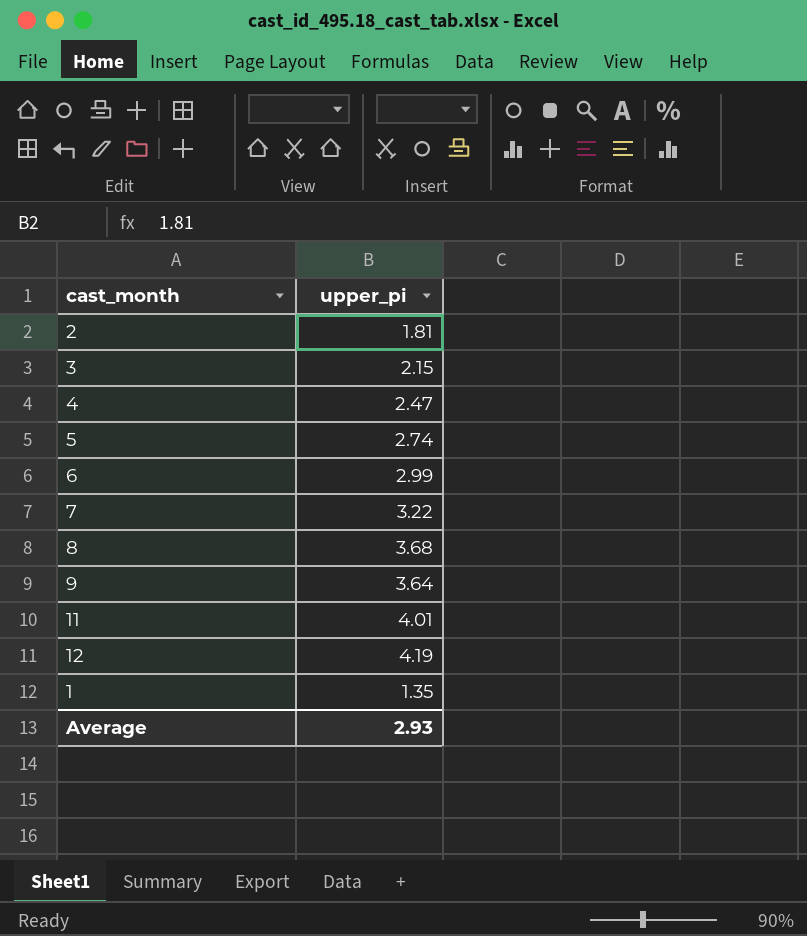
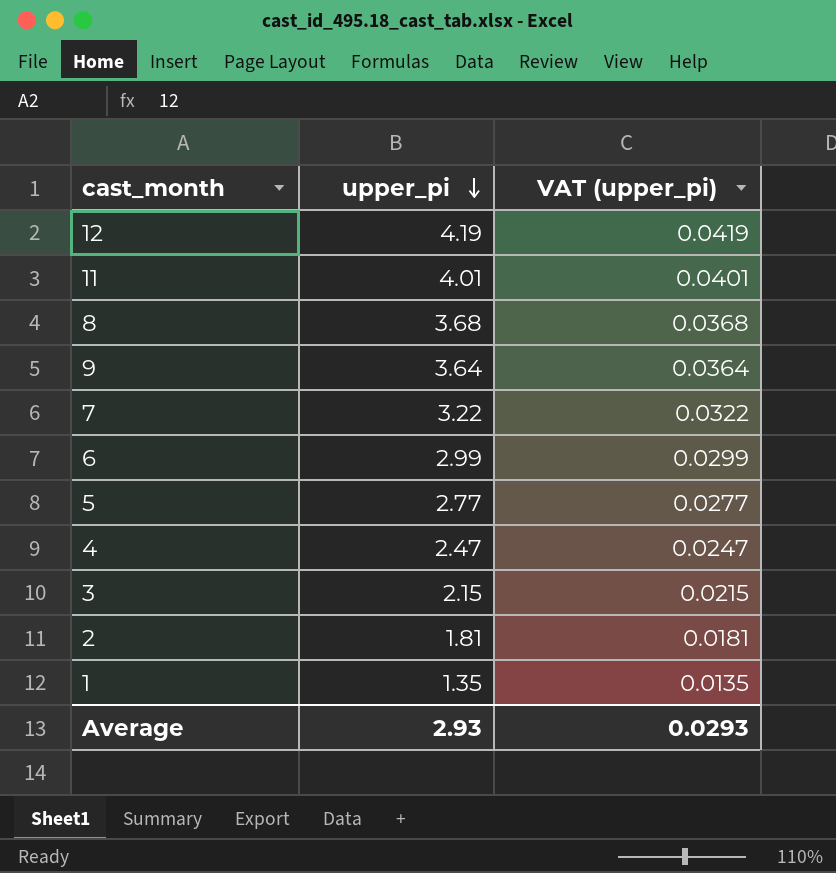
row order: none -> upper_pi descending
column VAT (upper_pi) | formula: none -> [upper_pi] * 0.01
5 | upper_pi: 2.74 -> 2.77

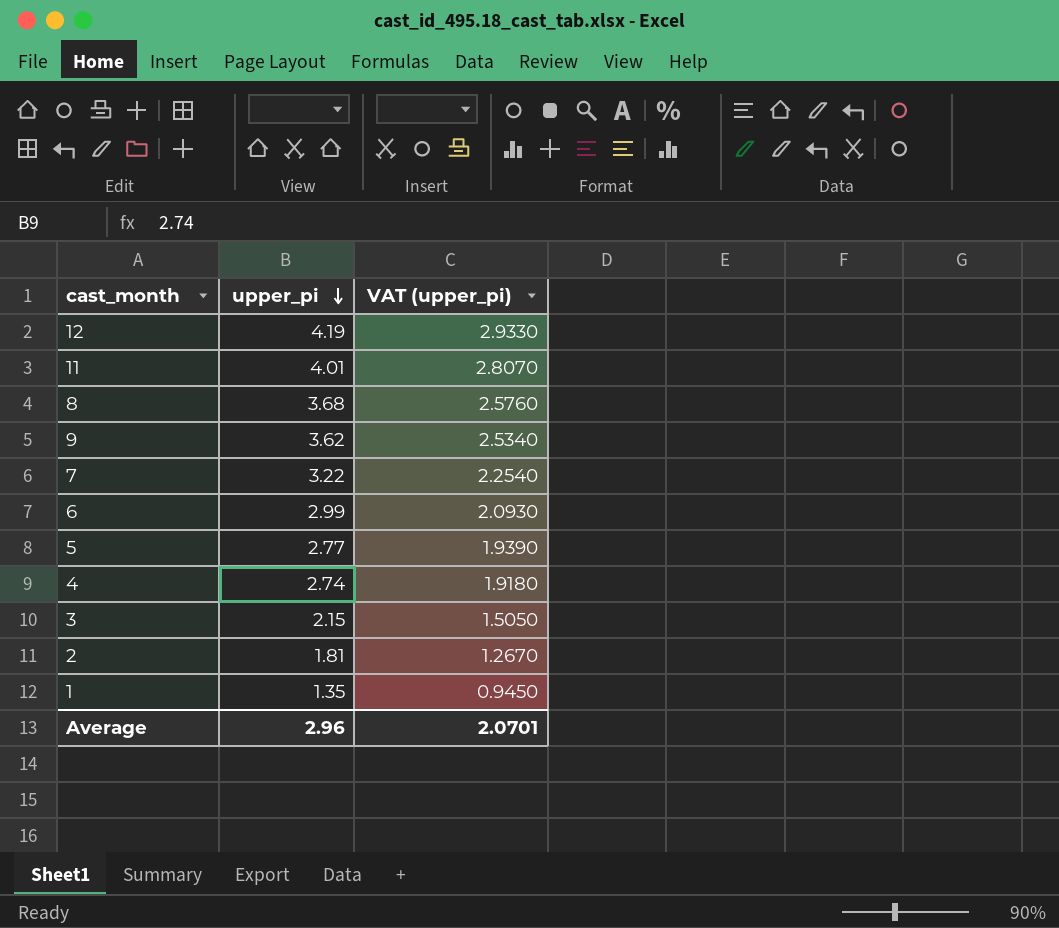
column VAT (upper_pi) | formula: [upper_pi] * 0.01 -> [upper_pi] * 0.7
9 | upper_pi: 3.64 -> 3.62
4 | upper_pi: 2.47 -> 2.74
Average | upper_pi: 2.93 -> 2.96
Average | VAT (upper_pi): 0.0293 -> 2.0701

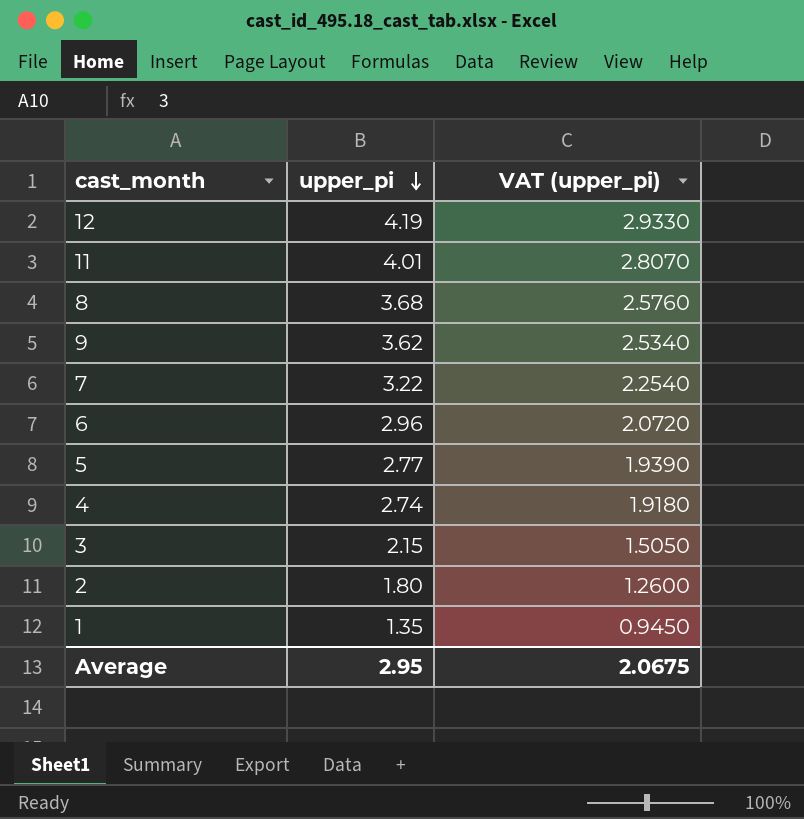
6 | upper_pi: 2.99 -> 2.96
6 | VAT (upper_pi): 2.0930 -> 2.0720
2 | upper_pi: 1.81 -> 1.80
2 | VAT (upper_pi): 1.2670 -> 1.2600
Average | upper_pi: 2.96 -> 2.95
Average | VAT (upper_pi): 2.0701 -> 2.0675

